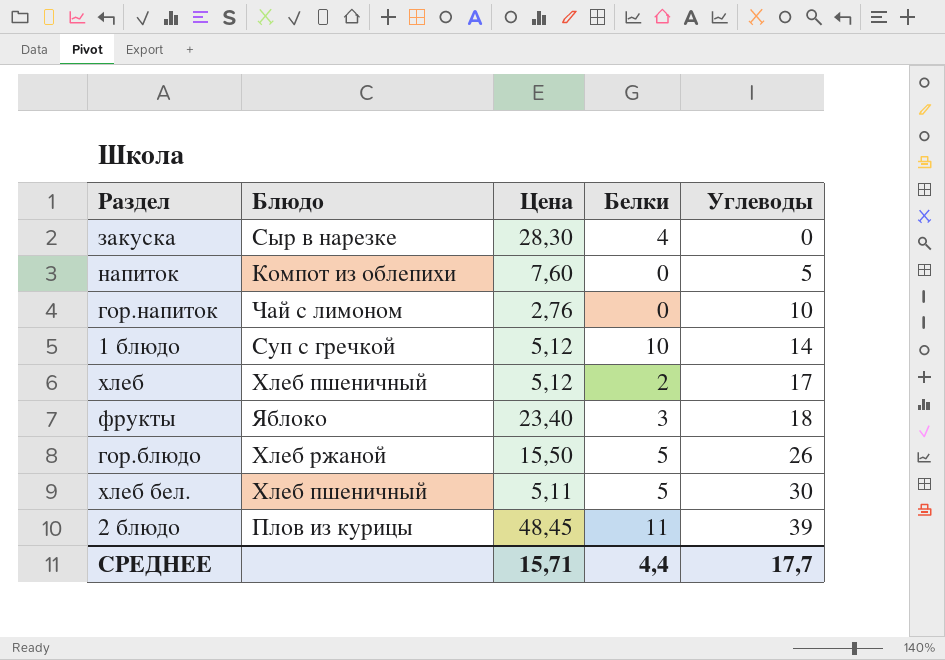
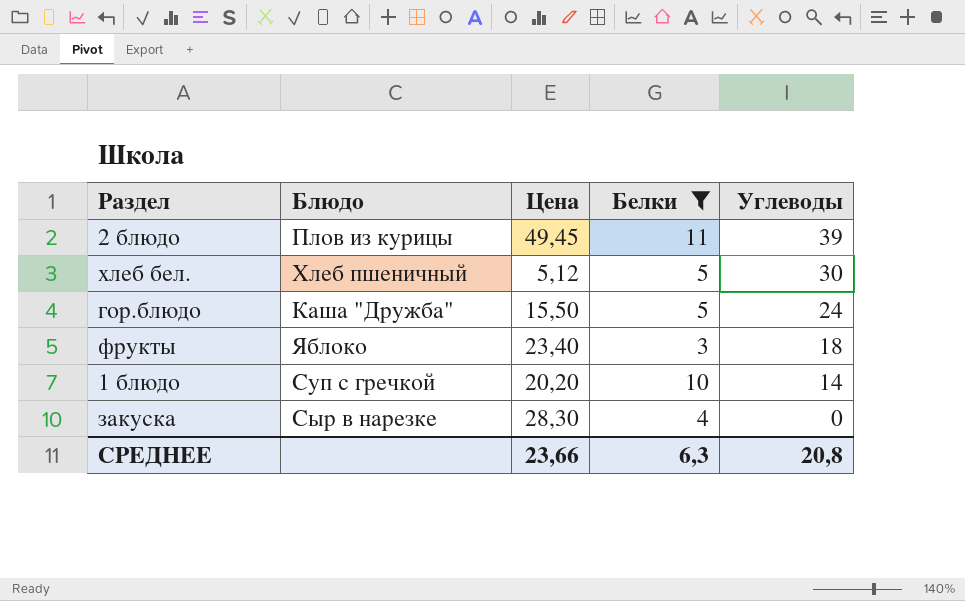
filter: none -> Белки >= 3
row order: Углеводы ascending -> Углеводы descending
2 блюдо | Цена: 48,45 -> 49,45
хлеб бел. | Цена: 5,11 -> 5,12
гор.блюдо | Блюдо: Хлеб ржаной -> Каша "Дружба"
гор.блюдо | Углеводы: 26 -> 24
1 блюдо | Цена: 5,12 -> 20,20
СРЕДНЕЕ | Цена: 15,71 -> 23,66
СРЕДНЕЕ | Белки: 4,4 -> 6,3
СРЕДНЕЕ | Углеводы: 17,7 -> 20,8

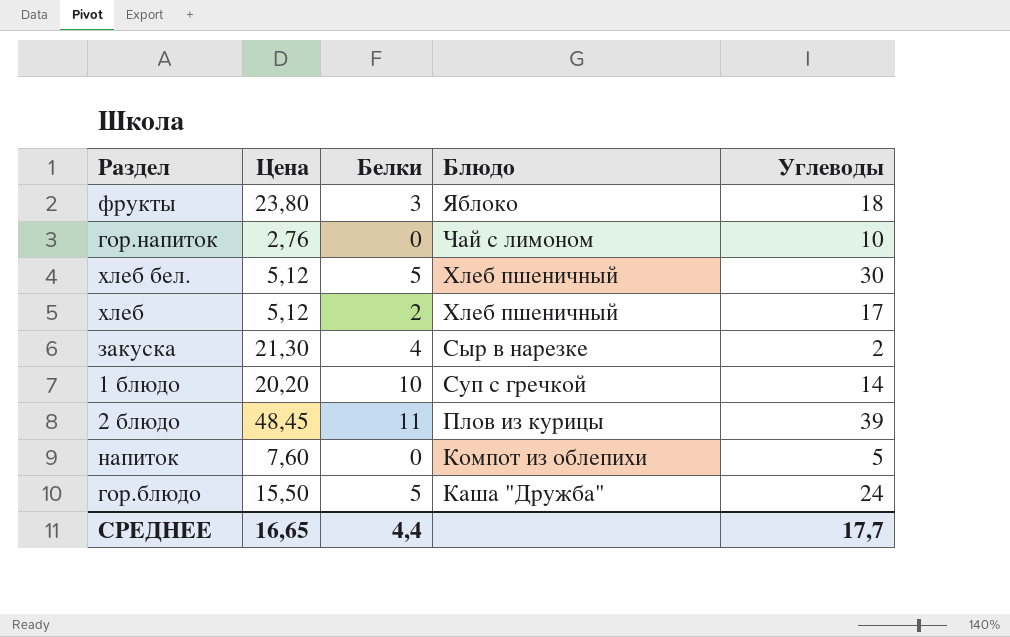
filter: Белки >= 3 -> none
row order: Углеводы descending -> Блюдо descending
column Блюдо | position: 2 -> 4
фрукты | Цена: 23,40 -> 23,80
закуска | Цена: 28,30 -> 21,30
закуска | Углеводы: 0 -> 2
2 блюдо | Цена: 49,45 -> 48,45
СРЕДНЕЕ | Цена: 23,66 -> 16,65
СРЕДНЕЕ | Белки: 6,3 -> 4,4
СРЕДНЕЕ | Углеводы: 20,8 -> 17,7

